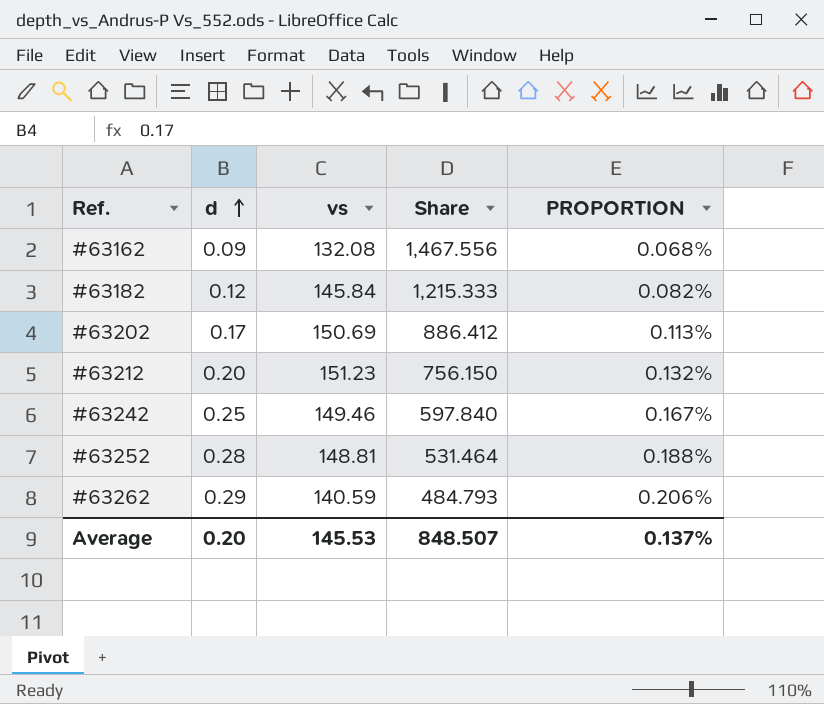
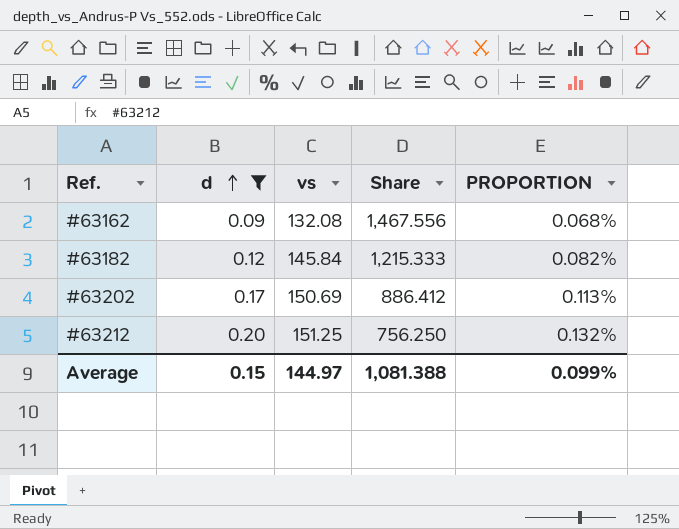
filter: none -> d <= 0.20
#63212 | vs: 151.23 -> 151.25
#63212 | Share: 756.150 -> 756.250
Average | d: 0.20 -> 0.15
Average | vs: 145.53 -> 144.97
Average | Share: 848.507 -> 1,081.388
Average | PROPORTION: 0.137% -> 0.099%

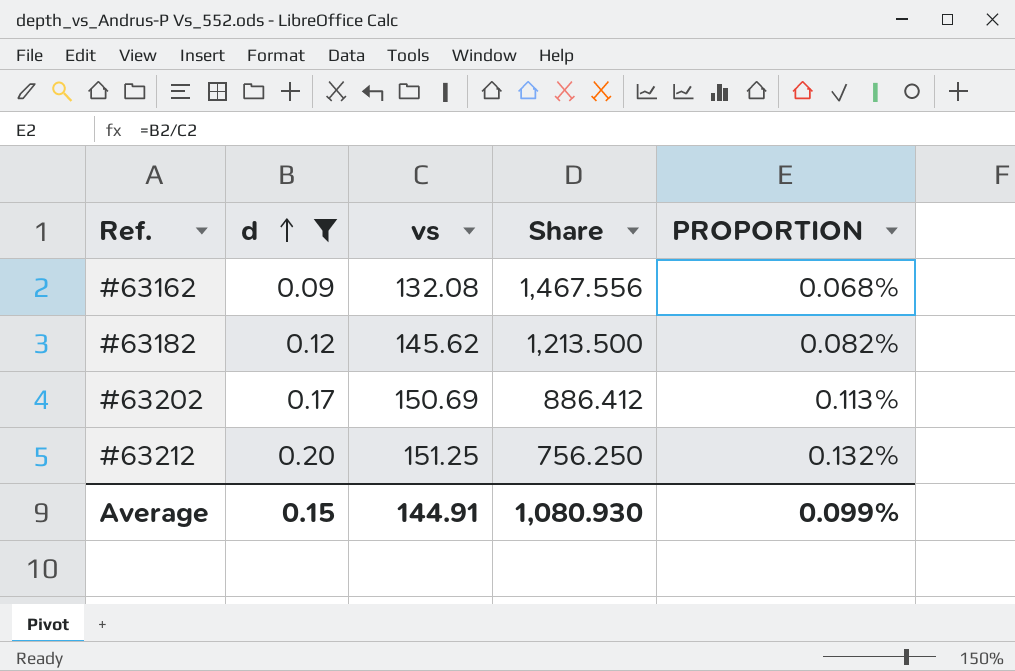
#63182 | vs: 145.84 -> 145.62
#63182 | Share: 1,215.333 -> 1,213.500
Average | vs: 144.97 -> 144.91
Average | Share: 1,081.388 -> 1,080.930

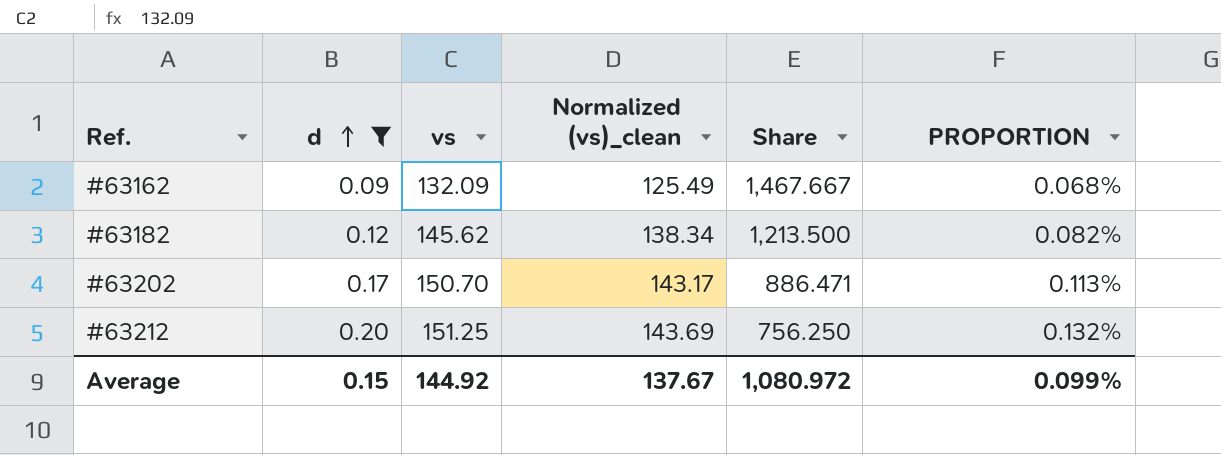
column Normalized (vs)_clean | formula: none -> [vs] * 0.95
#63162 | vs: 132.08 -> 132.09
#63162 | Share: 1,467.556 -> 1,467.667
#63202 | vs: 150.69 -> 150.70
#63202 | Share: 886.412 -> 886.471
Average | vs: 144.91 -> 144.92
Average | Share: 1,080.930 -> 1,080.972

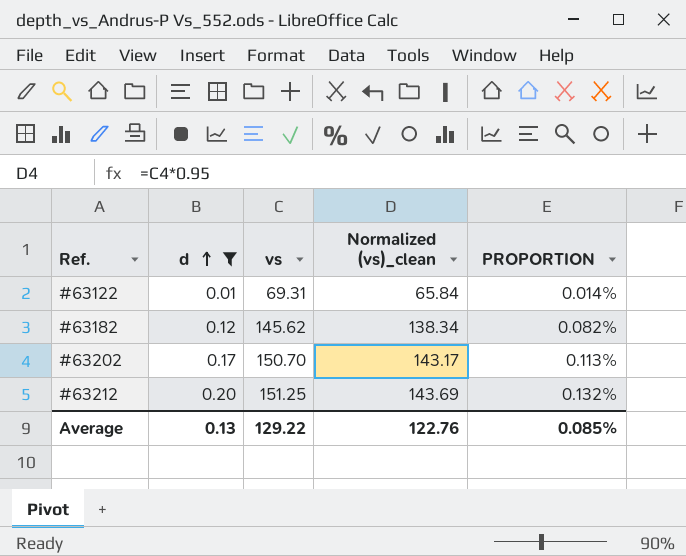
column Share | formula: [vs] / [d] -> none
row #63162: 0.09 | 132.09 | 125.49 | 1,467.667 | 0.068% -> none
row #63122: none -> 0.01 | 69.31 | 65.84 | 0.014%
Average | d: 0.15 -> 0.13
Average | vs: 144.92 -> 129.22
Average | Normalized (vs)_clean: 137.67 -> 122.76
Average | PROPORTION: 0.099% -> 0.085%

